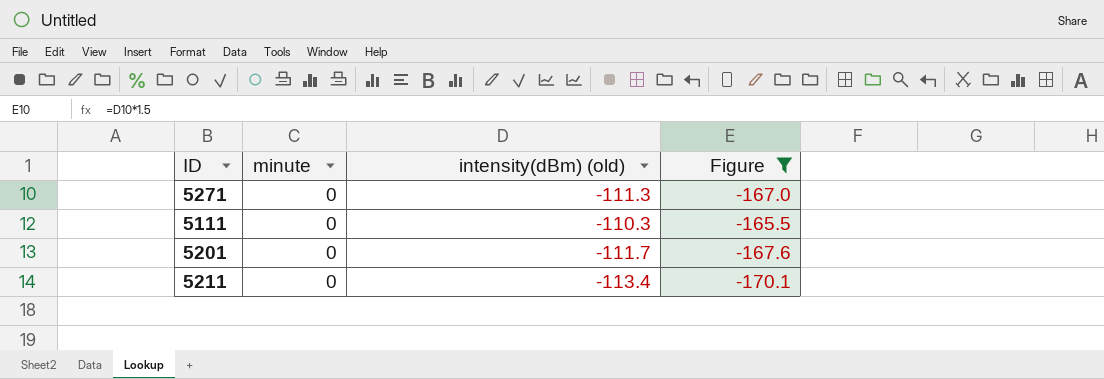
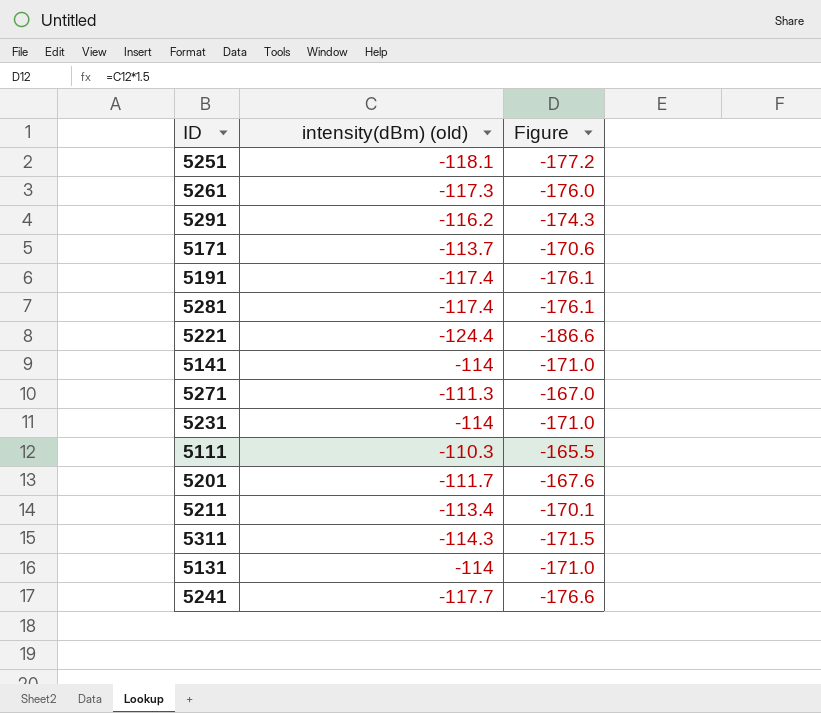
filter: Figure >= -170.1 -> none
column minute | position: 2 -> none

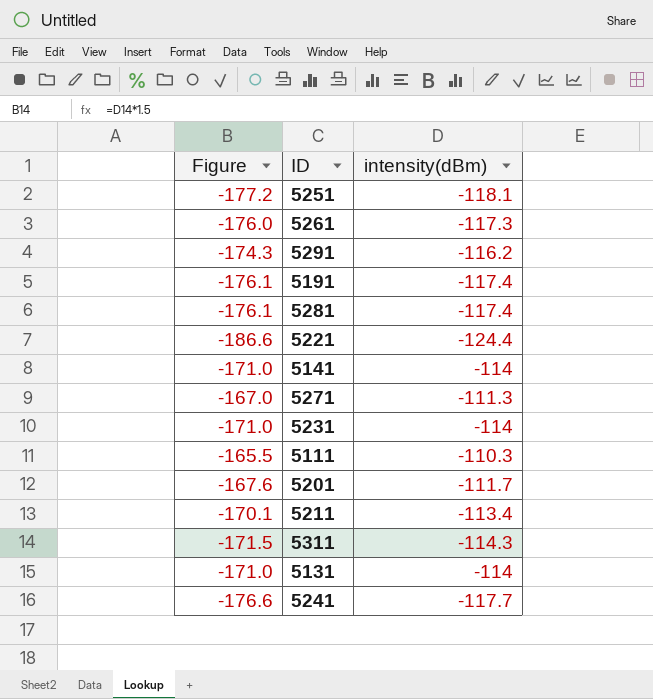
column Figure | position: 3 -> 1
column name: intensity(dBm) (old) -> intensity(dBm)
row 5171: -113.7 | -170.6 -> none

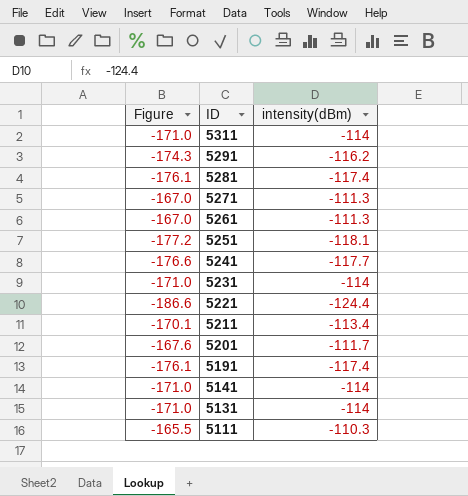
row order: none -> ID descending
5311 | Figure: -171.5 -> -171.0
5311 | intensity(dBm): -114.3 -> -114
5261 | Figure: -176.0 -> -167.0
5261 | intensity(dBm): -117.3 -> -111.3

